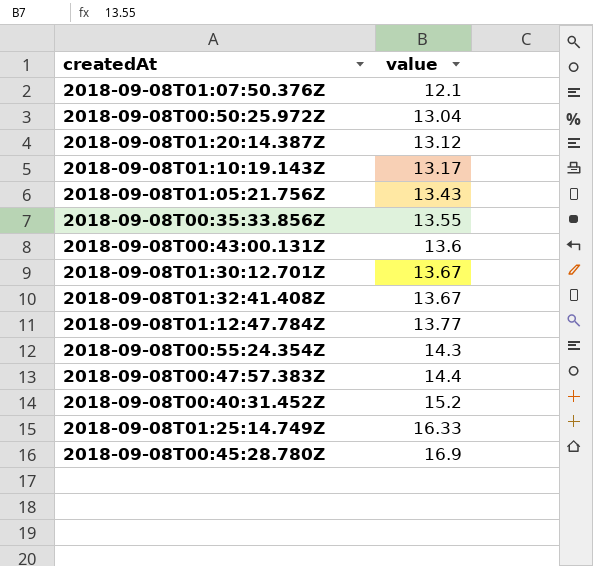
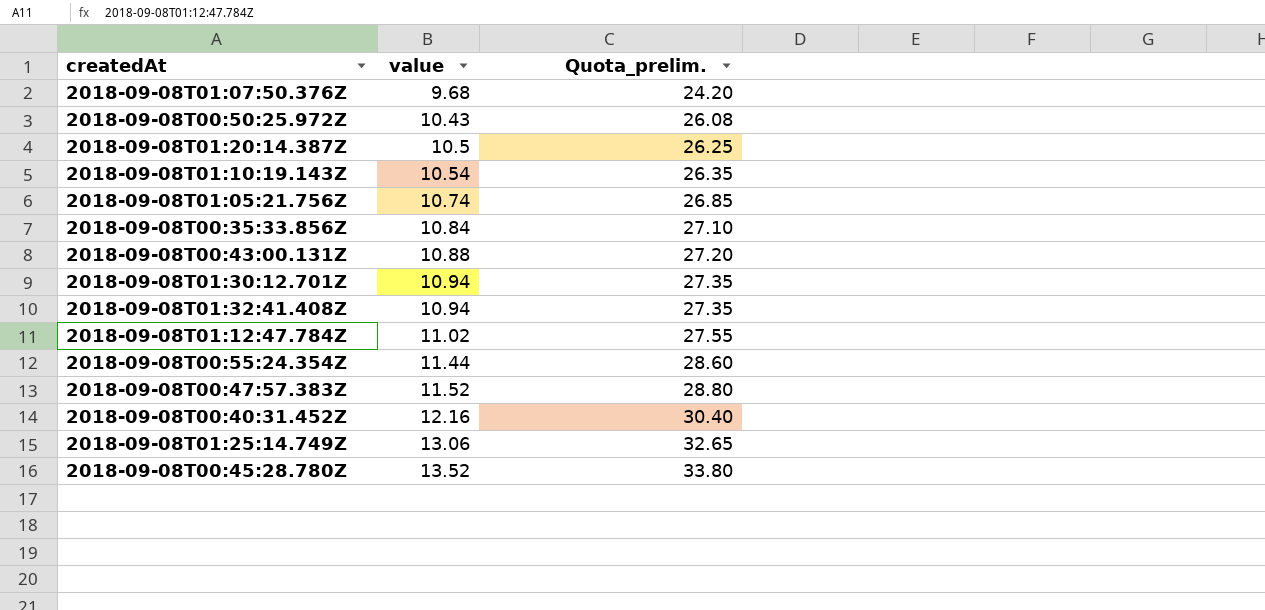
column Quota_prelim. | formula: none -> [value] * 2.5
2018-09-08T01:07:50.376Z | value: 12.1 -> 9.68
2018-09-08T00:50:25.972Z | value: 13.04 -> 10.43
2018-09-08T01:20:14.387Z | value: 13.12 -> 10.5
2018-09-08T01:10:19.143Z | value: 13.17 -> 10.54
2018-09-08T01:05:21.756Z | value: 13.43 -> 10.74
2018-09-08T00:35:33.856Z | value: 13.55 -> 10.84
2018-09-08T00:43:00.131Z | value: 13.6 -> 10.88
2018-09-08T01:30:12.701Z | value: 13.67 -> 10.94
2018-09-08T01:32:41.408Z | value: 13.67 -> 10.94
2018-09-08T01:12:47.784Z | value: 13.77 -> 11.02
2018-09-08T00:55:24.354Z | value: 14.3 -> 11.44
2018-09-08T00:47:57.383Z | value: 14.4 -> 11.52
2018-09-08T00:40:31.452Z | value: 15.2 -> 12.16
2018-09-08T01:25:14.749Z | value: 16.33 -> 13.06
2018-09-08T00:45:28.780Z | value: 16.9 -> 13.52

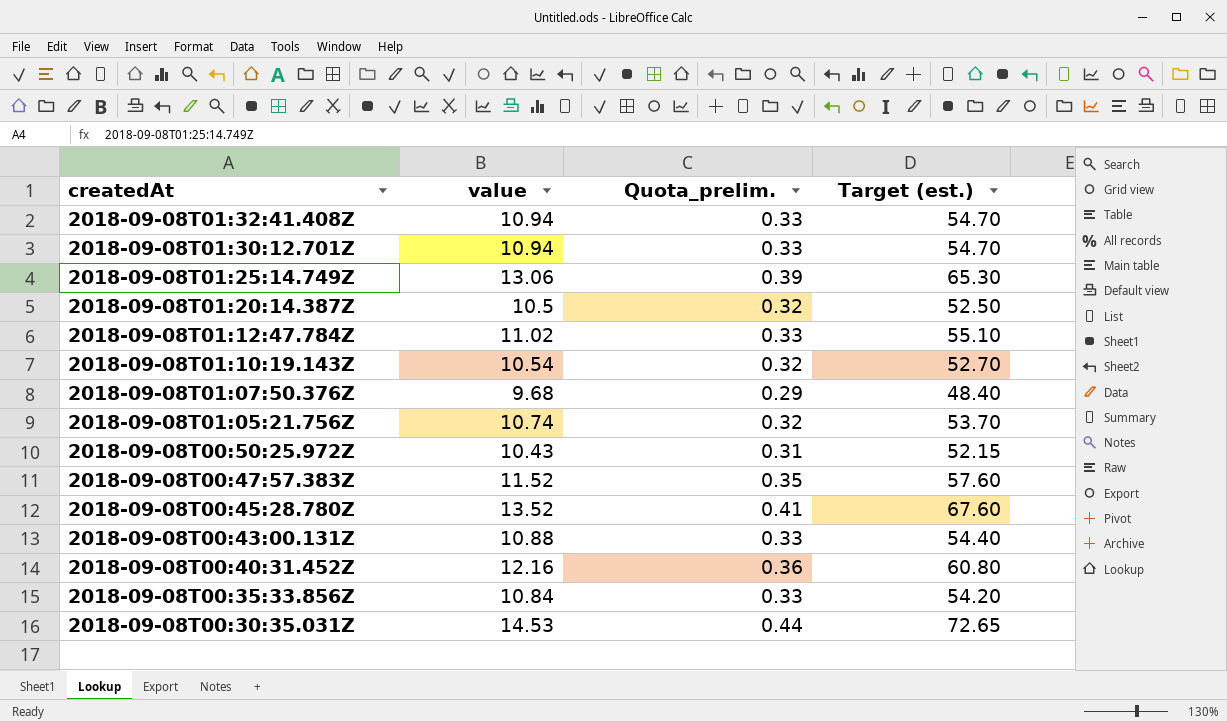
row order: value ascending -> createdAt descending
column Quota_prelim. | formula: [value] * 2.5 -> [value] * 0.03
column Target (est.) | formula: none -> [value] * 5
row 2018-09-08T00:55:24.354Z: 11.44 | 28.60 -> none
row 2018-09-08T00:30:35.031Z: none -> 14.53 | 0.44 | 72.65

